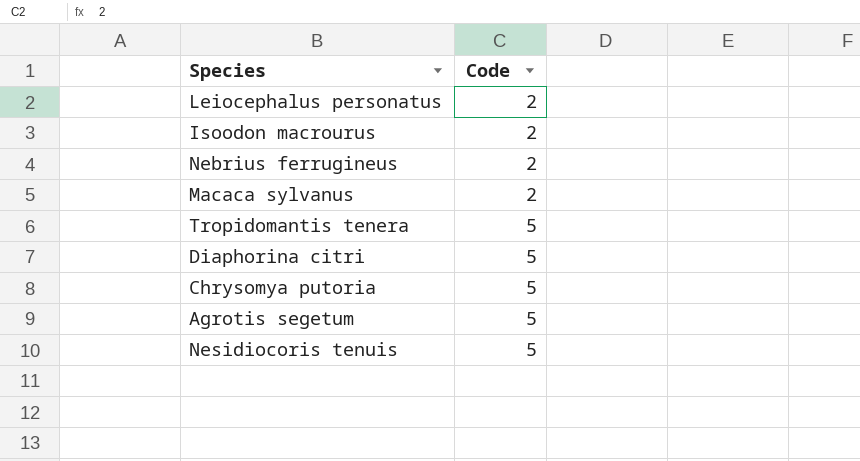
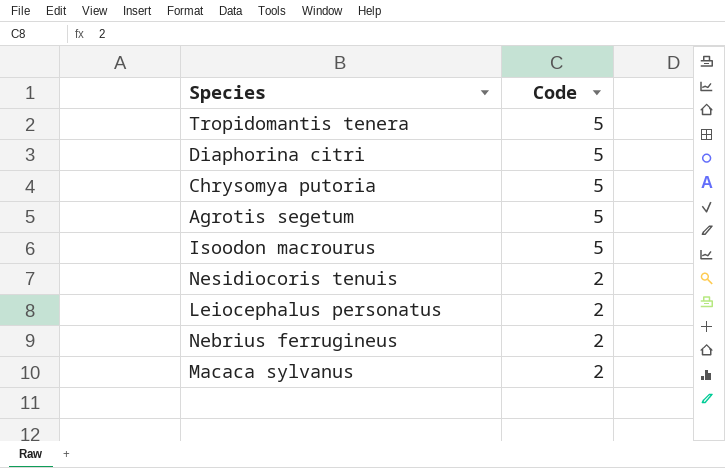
row order: Code ascending -> Code descending
Isoodon macrourus | Code: 2 -> 5
Nesidiocoris tenuis | Code: 5 -> 2

